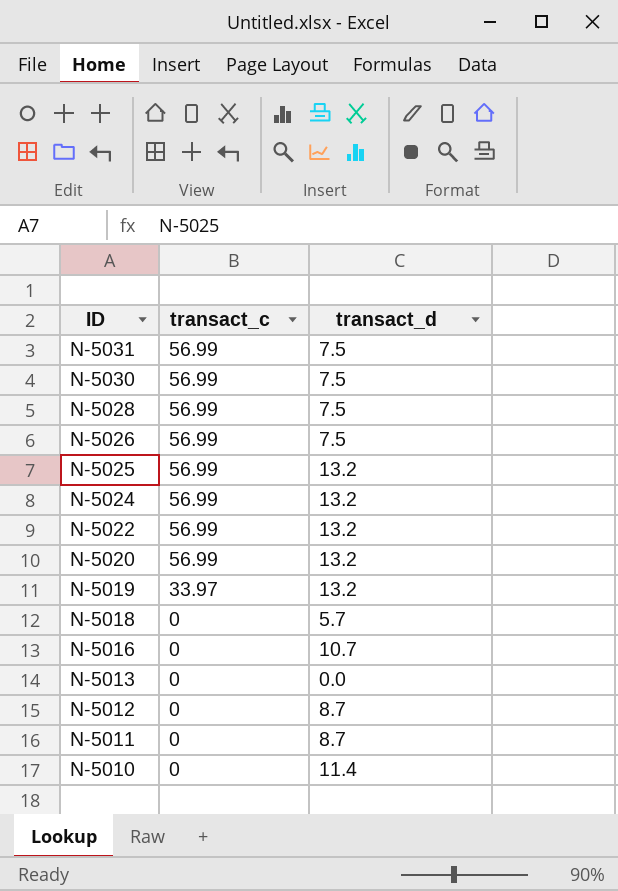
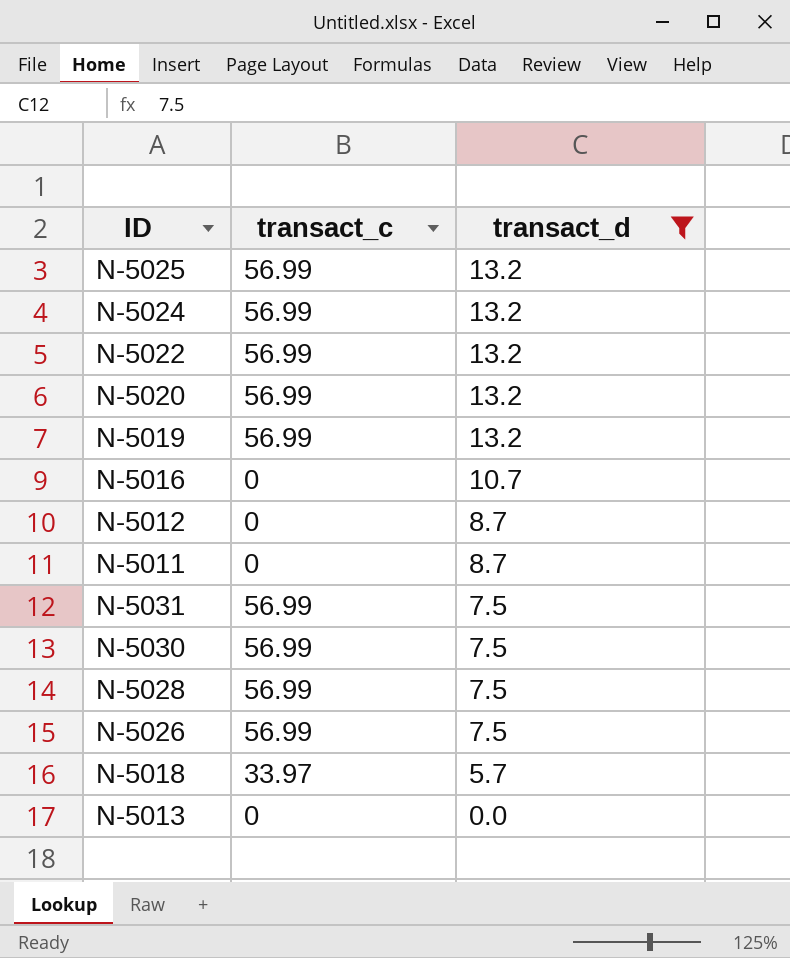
filter: none -> transact_d != 11.4
row order: ID descending -> transact_d descending
N-5019 | transact_c: 33.97 -> 56.99
N-5018 | transact_c: 0 -> 33.97

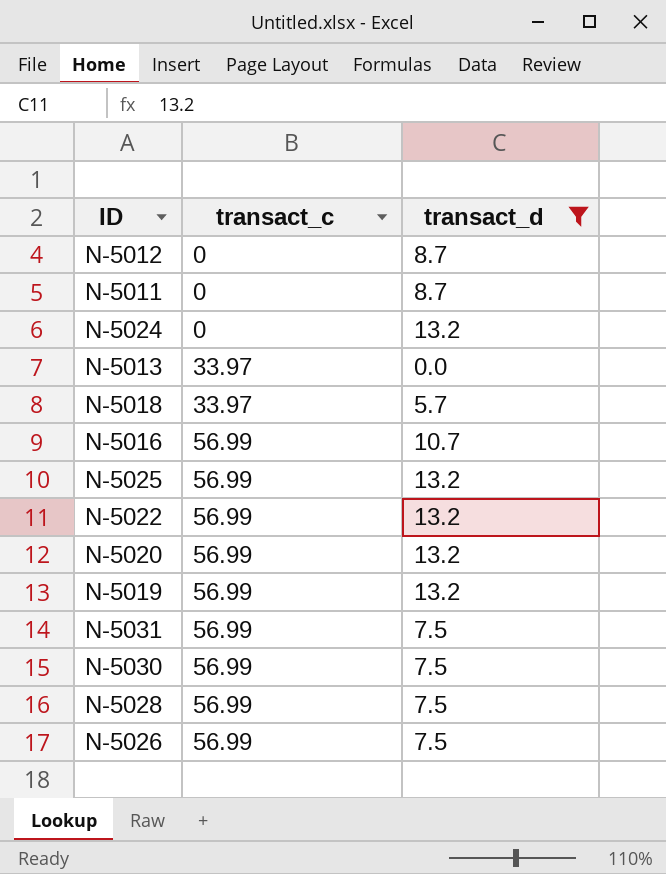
row order: transact_d descending -> transact_c ascending
N-5024 | transact_c: 56.99 -> 0
N-5013 | transact_c: 0 -> 33.97
N-5016 | transact_c: 0 -> 56.99

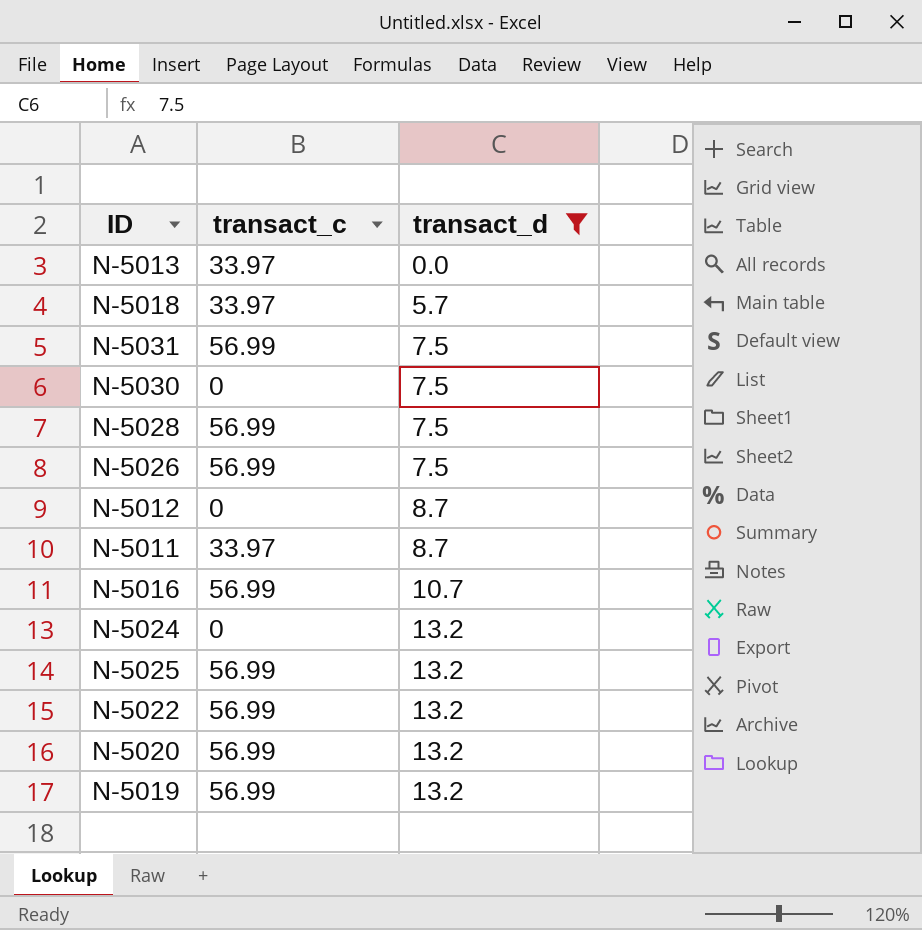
row order: transact_c ascending -> transact_d ascending
N-5030 | transact_c: 56.99 -> 0
N-5011 | transact_c: 0 -> 33.97

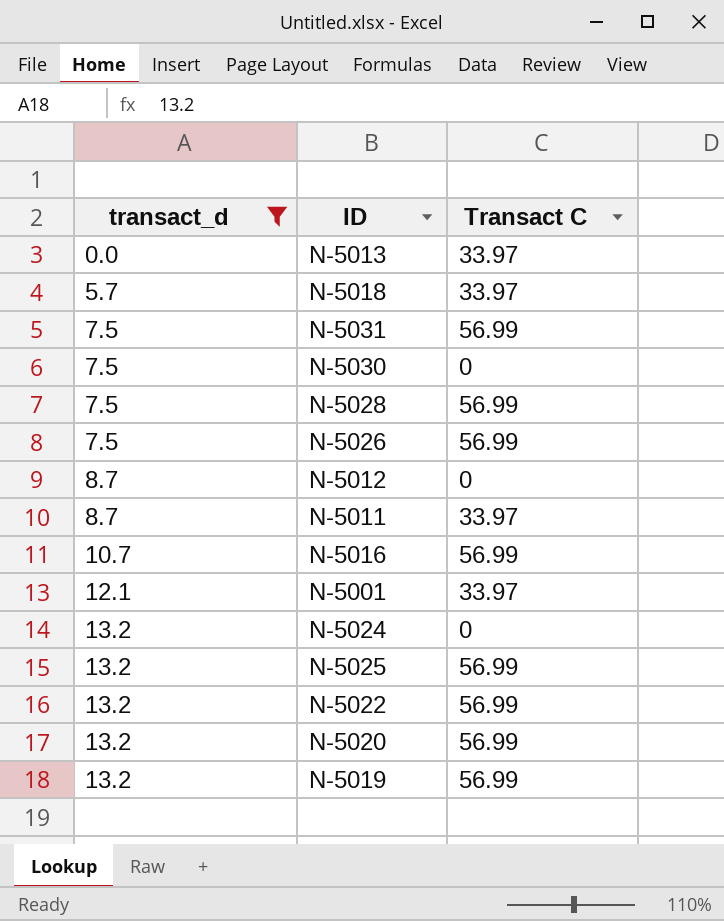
column transact_d | position: 3 -> 1
column name: transact_c -> Transact C
row N-5001: none -> 12.1 | 33.97

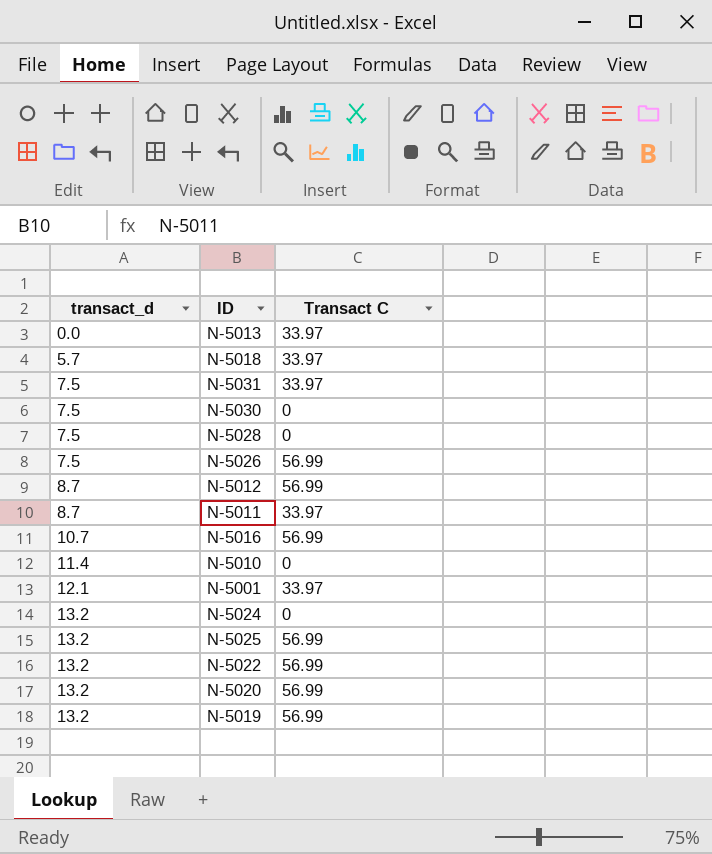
filter: transact_d != 11.4 -> none
N-5031 | Transact C: 56.99 -> 33.97
N-5028 | Transact C: 56.99 -> 0
N-5012 | Transact C: 0 -> 56.99

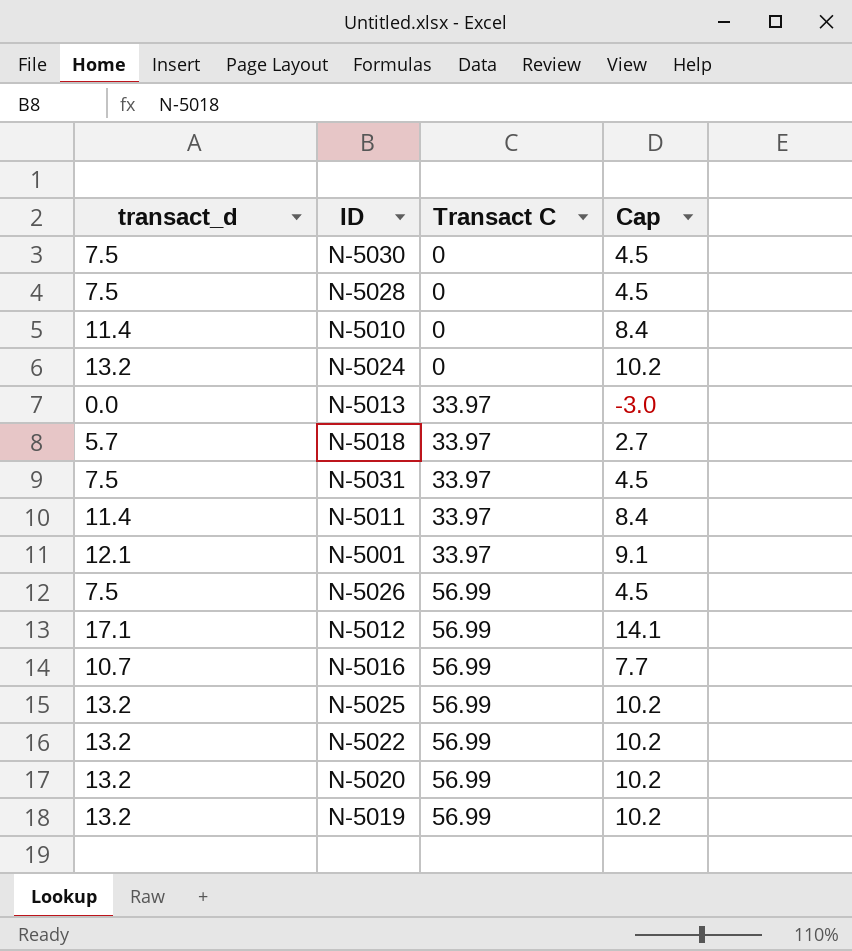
row order: transact_d ascending -> Transact C ascending
column Cap | formula: none -> [transact_d] - 3
N-5011 | transact_d: 8.7 -> 11.4
N-5012 | transact_d: 8.7 -> 17.1

